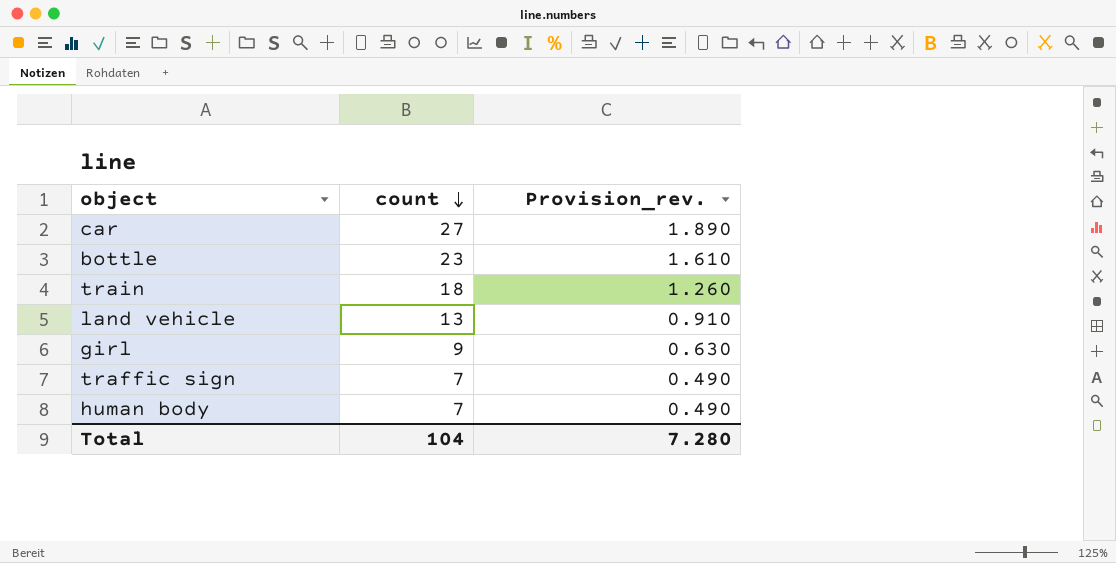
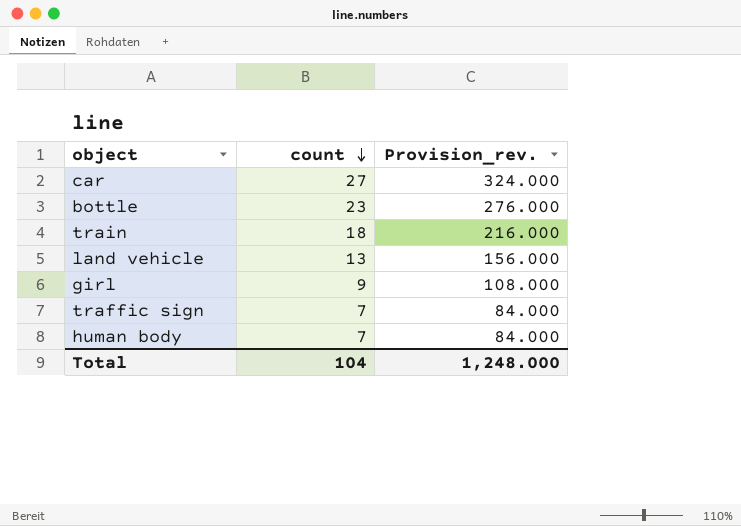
column Provision_rev. | formula: [count] * 0.07 -> [count] * 12
Total | Provision_rev.: 7.280 -> 1,248.000

